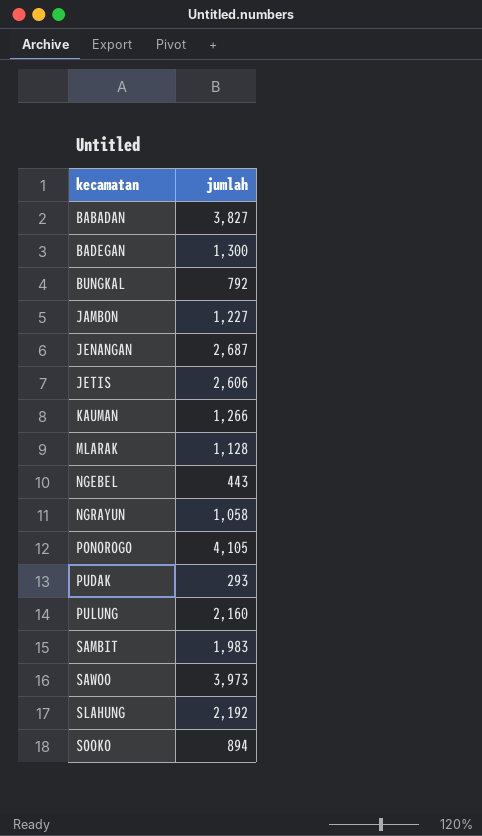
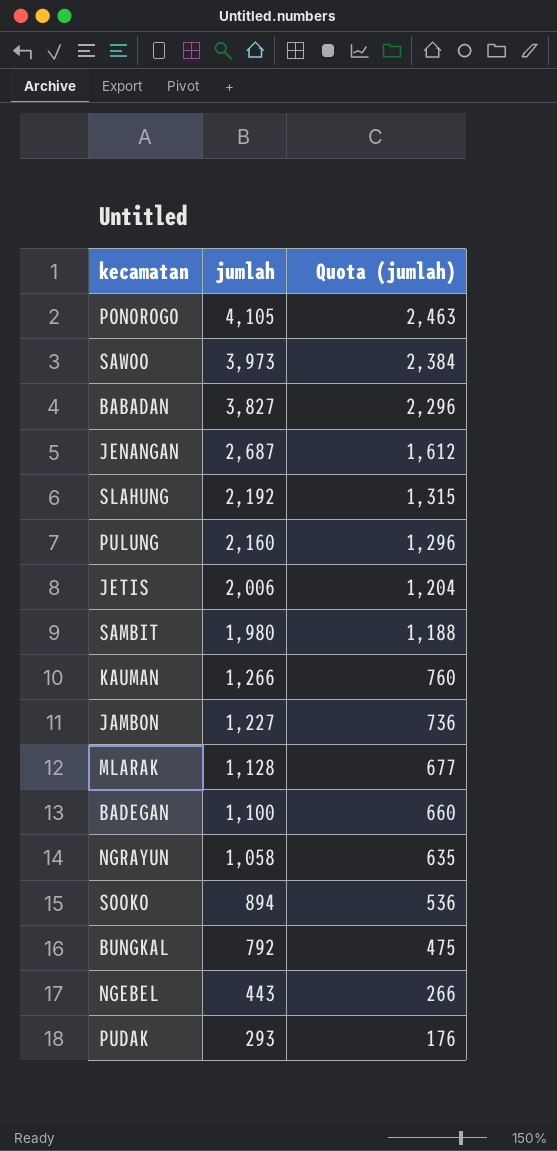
row order: kecamatan ascending -> jumlah descending
column Quota (jumlah) | formula: none -> [jumlah] * 0.6
JETIS | jumlah: 2,606 -> 2,006
SAMBIT | jumlah: 1,983 -> 1,980
BADEGAN | jumlah: 1,300 -> 1,100

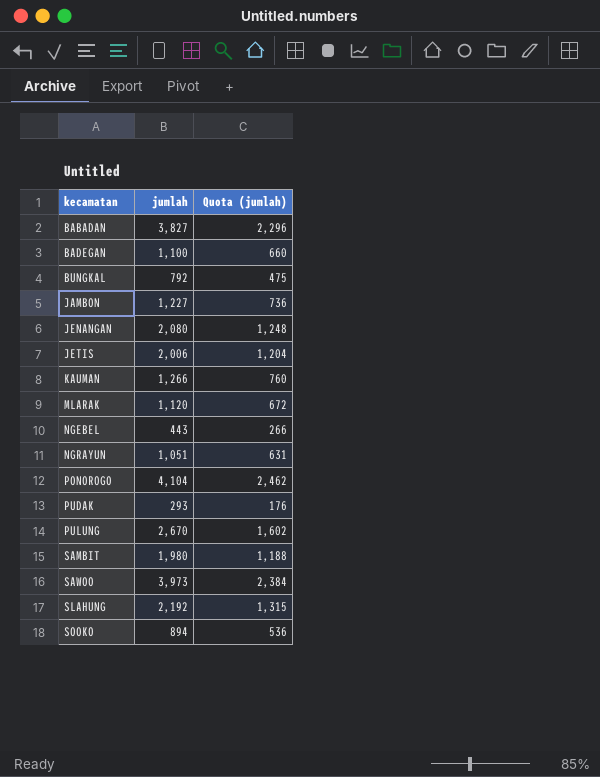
row order: jumlah descending -> kecamatan ascending
JENANGAN | jumlah: 2,687 -> 2,080
JENANGAN | Quota (jumlah): 1,612 -> 1,248
MLARAK | jumlah: 1,128 -> 1,120
MLARAK | Quota (jumlah): 677 -> 672
NGRAYUN | jumlah: 1,058 -> 1,051
NGRAYUN | Quota (jumlah): 635 -> 631
PONOROGO | jumlah: 4,105 -> 4,104
PONOROGO | Quota (jumlah): 2,463 -> 2,462
PULUNG | jumlah: 2,160 -> 2,670
PULUNG | Quota (jumlah): 1,296 -> 1,602

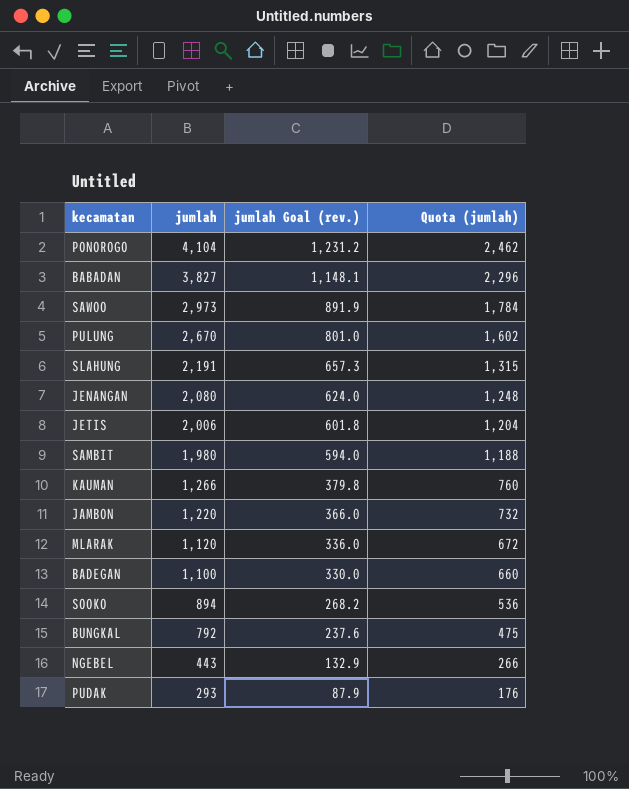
row order: kecamatan ascending -> jumlah descending
column jumlah Goal (rev.) | formula: none -> [jumlah] * 0.3
row NGRAYUN: 1,051 | 631 -> none
SAWOO | jumlah: 3,973 -> 2,973
SAWOO | Quota (jumlah): 2,384 -> 1,784
SLAHUNG | jumlah: 2,192 -> 2,191
JAMBON | jumlah: 1,227 -> 1,220
JAMBON | Quota (jumlah): 736 -> 732

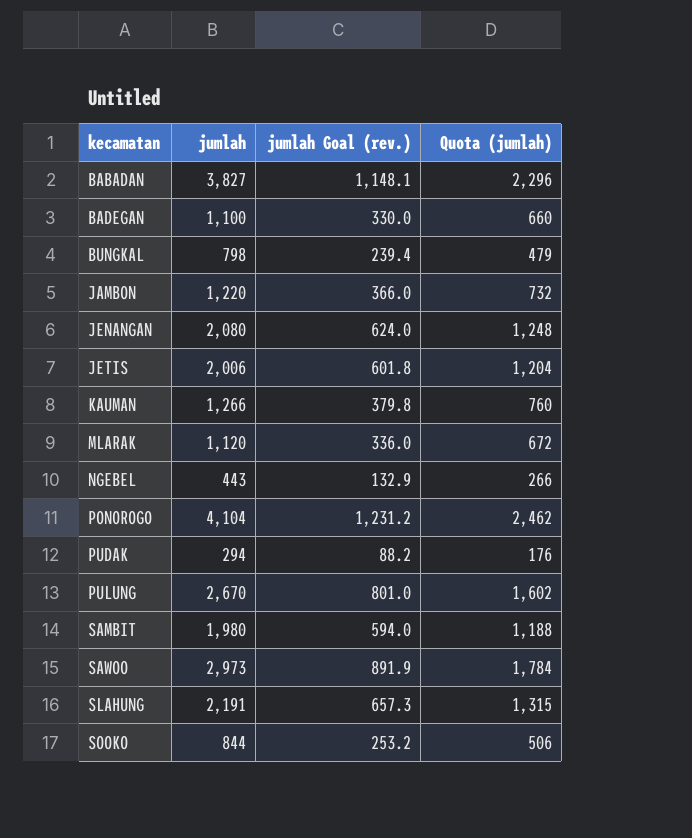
row order: jumlah descending -> kecamatan ascending
BUNGKAL | jumlah: 792 -> 798
BUNGKAL | jumlah Goal (rev.): 237.6 -> 239.4
BUNGKAL | Quota (jumlah): 475 -> 479
PUDAK | jumlah: 293 -> 294
PUDAK | jumlah Goal (rev.): 87.9 -> 88.2
SOOKO | jumlah: 894 -> 844
SOOKO | jumlah Goal (rev.): 268.2 -> 253.2
SOOKO | Quota (jumlah): 536 -> 506

